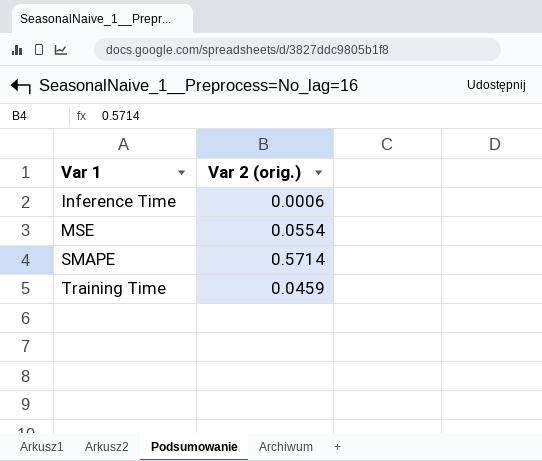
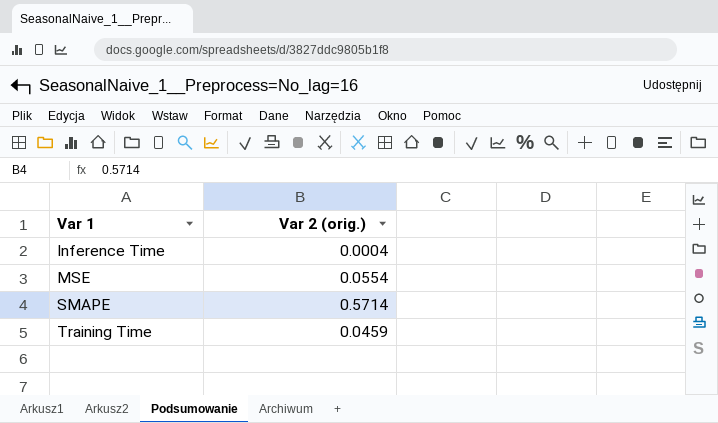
Inference Time | Var 2 (orig.): 0.0006 -> 0.0004

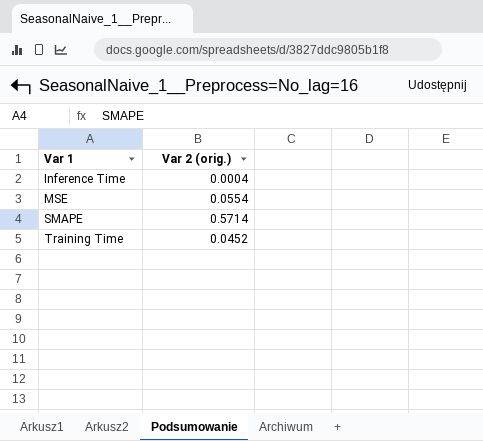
Training Time | Var 2 (orig.): 0.0459 -> 0.0452

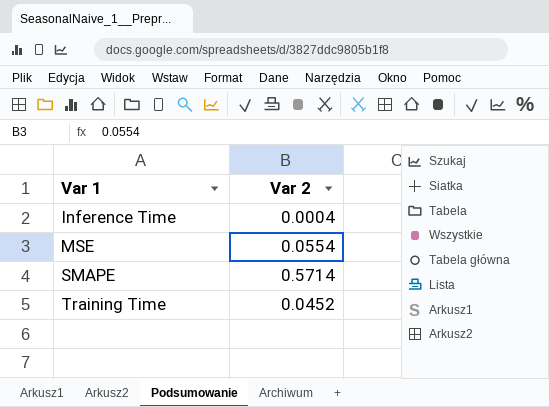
column name: Var 2 (orig.) -> Var 2

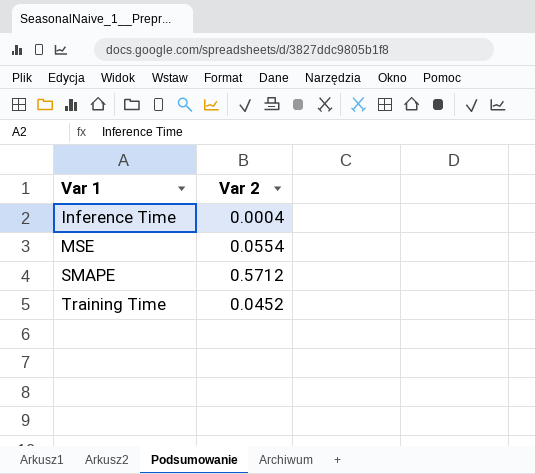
SMAPE | Var 2: 0.5714 -> 0.5712

